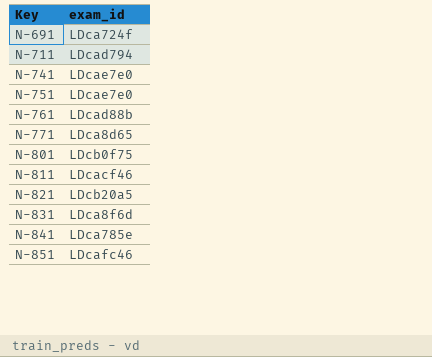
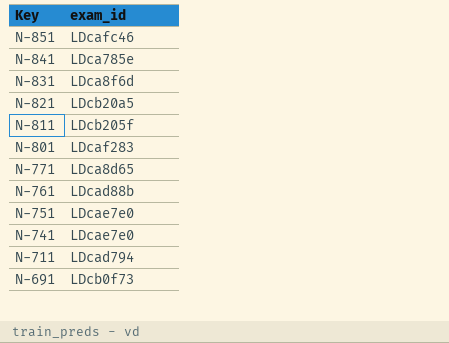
row order: Key ascending -> Key descending
N-811 | exam_id: LDcacf46 -> LDcb205f
N-801 | exam_id: LDcb0f75 -> LDcaf283
N-691 | exam_id: LDca724f -> LDcb0f73

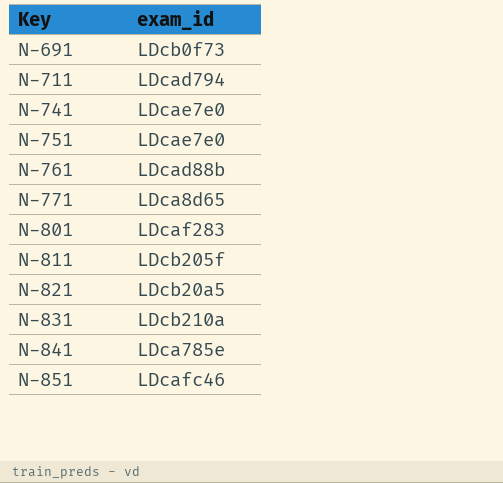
row order: Key descending -> Key ascending
N-831 | exam_id: LDca8f6d -> LDcb210a

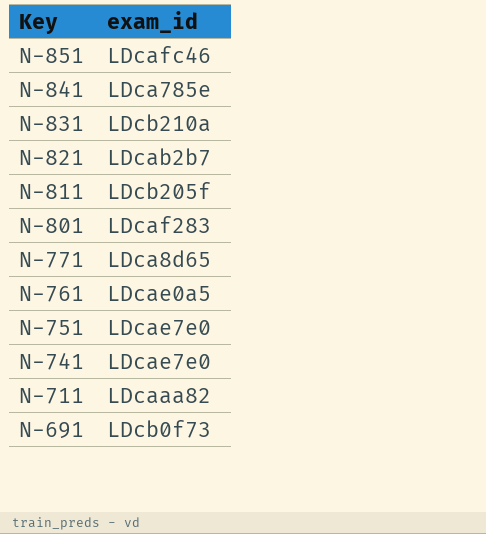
row order: Key ascending -> Key descending
N-821 | exam_id: LDcb20a5 -> LDcab2b7
N-761 | exam_id: LDcad88b -> LDcae0a5
N-711 | exam_id: LDcad794 -> LDcaaa82

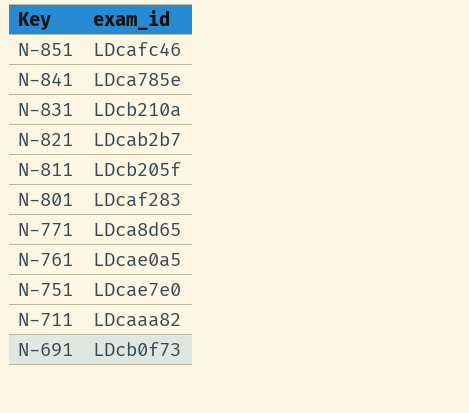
row N-741: LDcae7e0 -> none

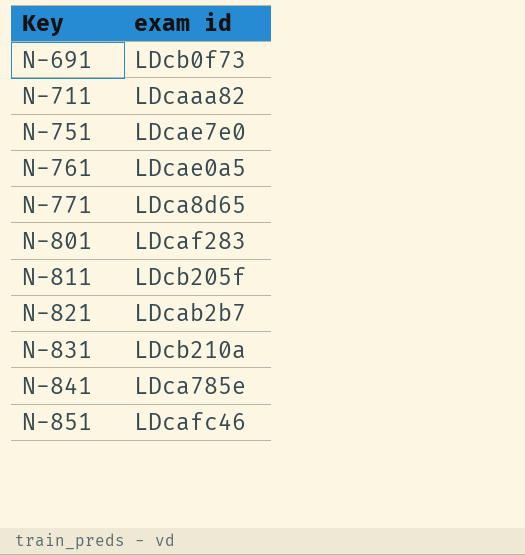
row order: Key descending -> Key ascending
column name: exam_id -> exam id

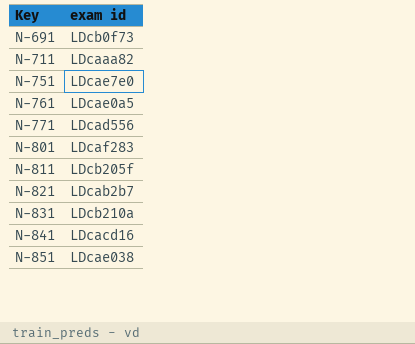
N-771 | exam id: LDca8d65 -> LDcad556
N-841 | exam id: LDca785e -> LDcacd16
N-851 | exam id: LDcafc46 -> LDcae038

